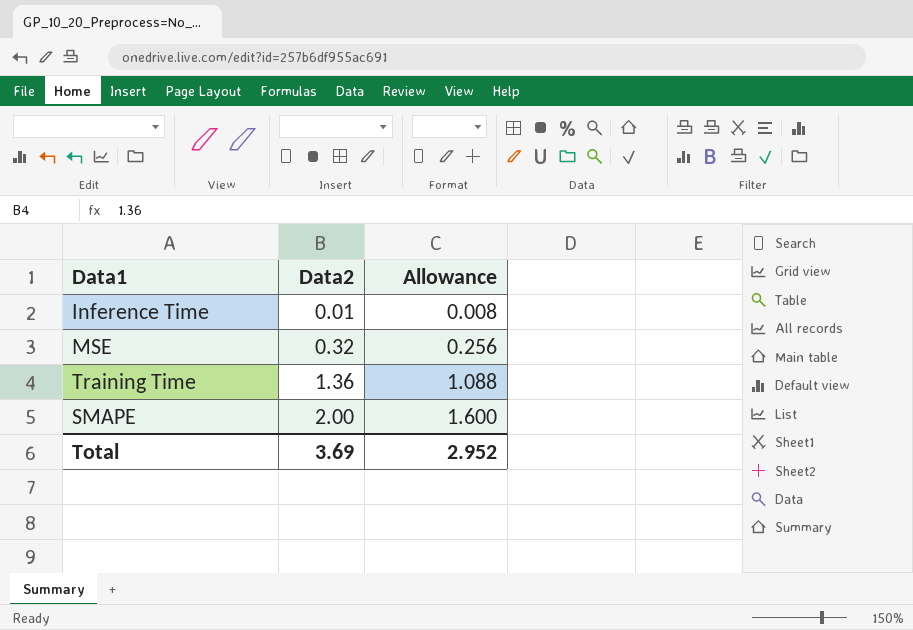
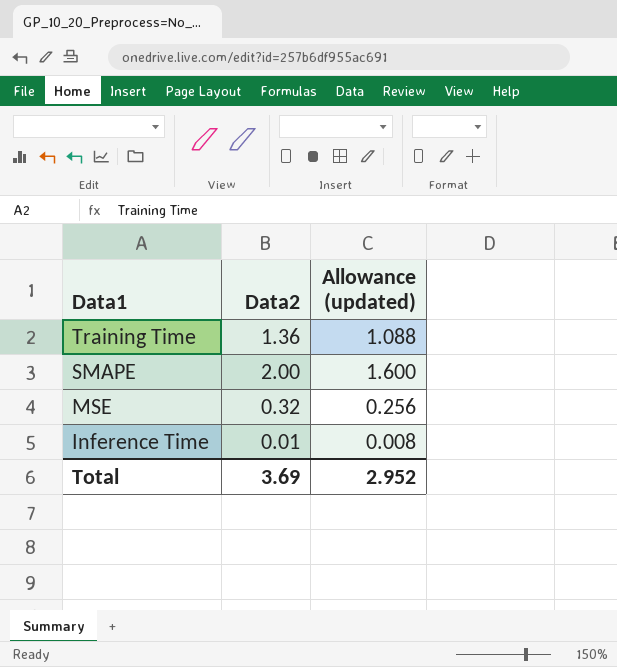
row order: Data2 ascending -> Data1 descending
column name: Allowance -> Allowance (updated)

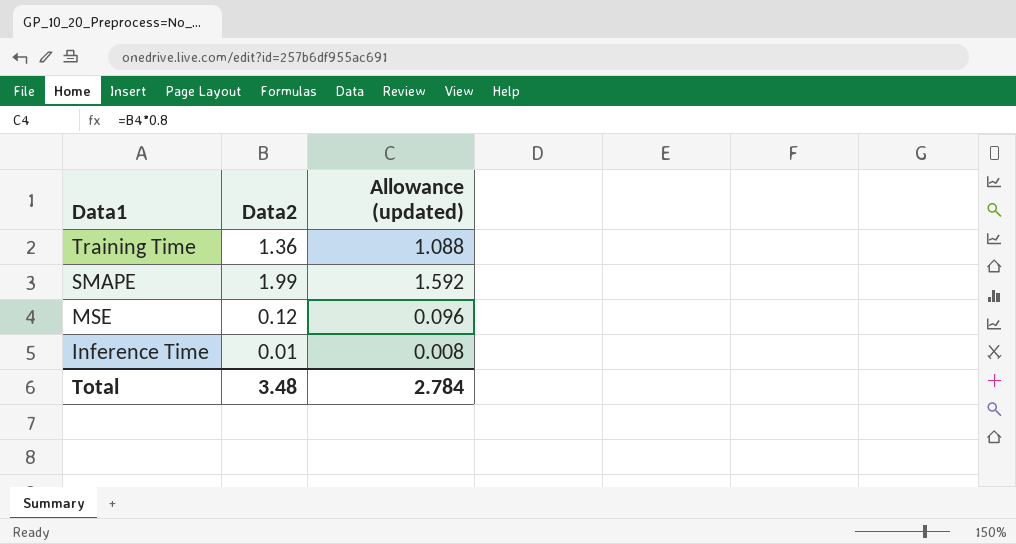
SMAPE | Data2: 2.00 -> 1.99
SMAPE | Allowance (updated): 1.600 -> 1.592
MSE | Data2: 0.32 -> 0.12
MSE | Allowance (updated): 0.256 -> 0.096
Total | Data2: 3.69 -> 3.48
Total | Allowance (updated): 2.952 -> 2.784

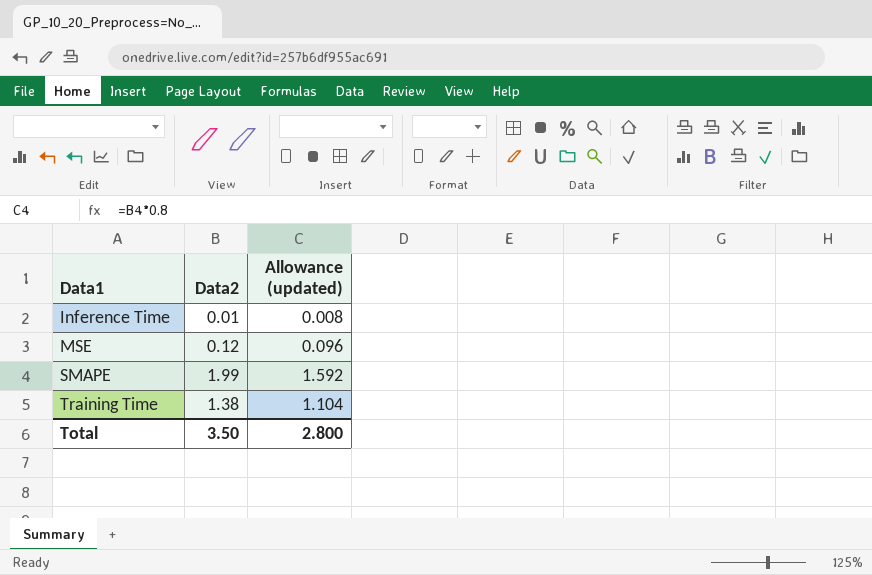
row order: Data1 descending -> Data1 ascending
Training Time | Data2: 1.36 -> 1.38
Training Time | Allowance (updated): 1.088 -> 1.104
Total | Data2: 3.48 -> 3.50
Total | Allowance (updated): 2.784 -> 2.800

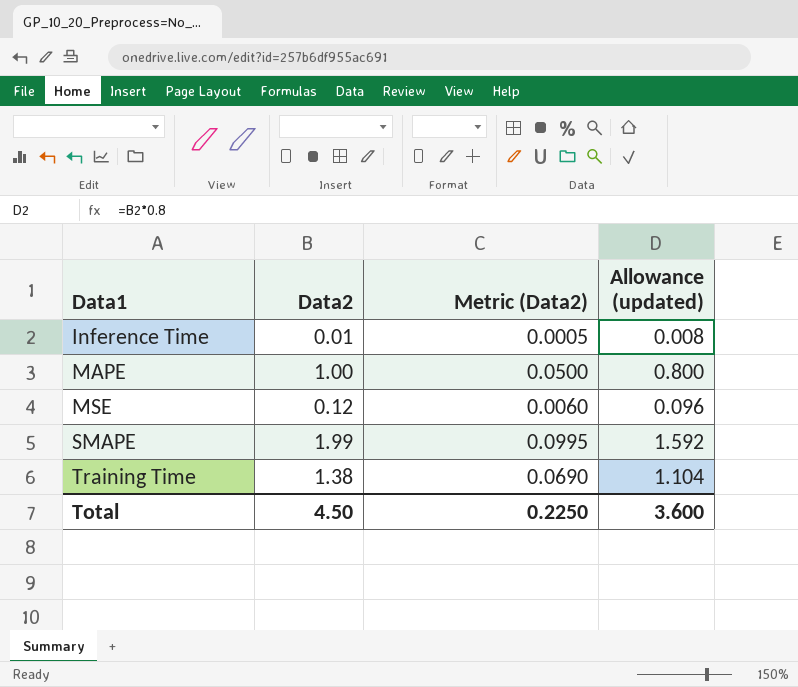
column Metric (Data2) | formula: none -> [Data2] * 0.05
row MAPE: none -> 1.00 | 0.0500 | 0.800
Total | Data2: 3.50 -> 4.50
Total | Allowance (updated): 2.800 -> 3.600

